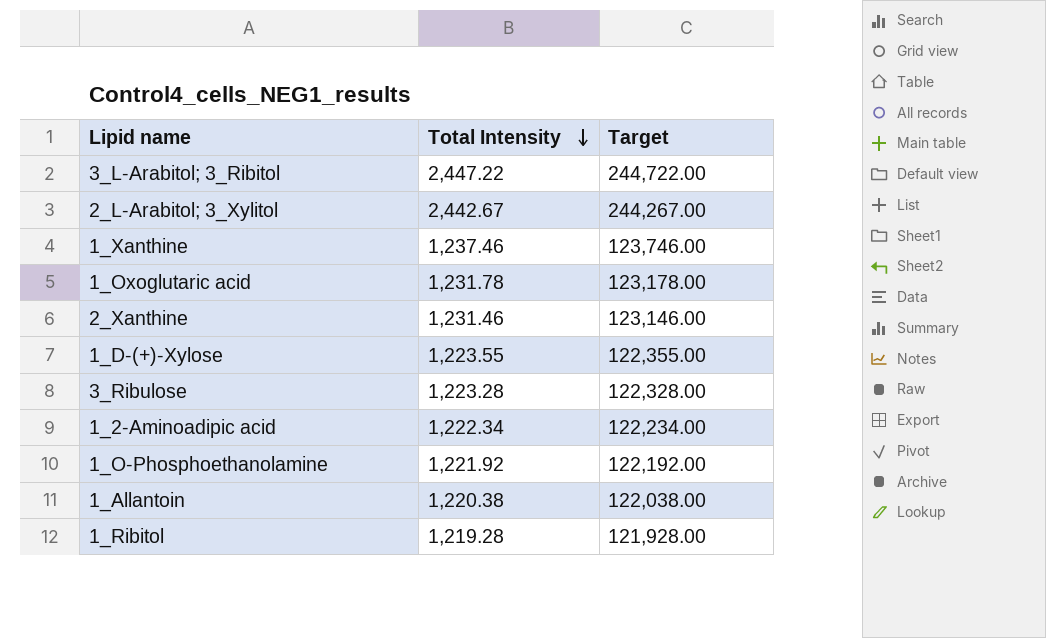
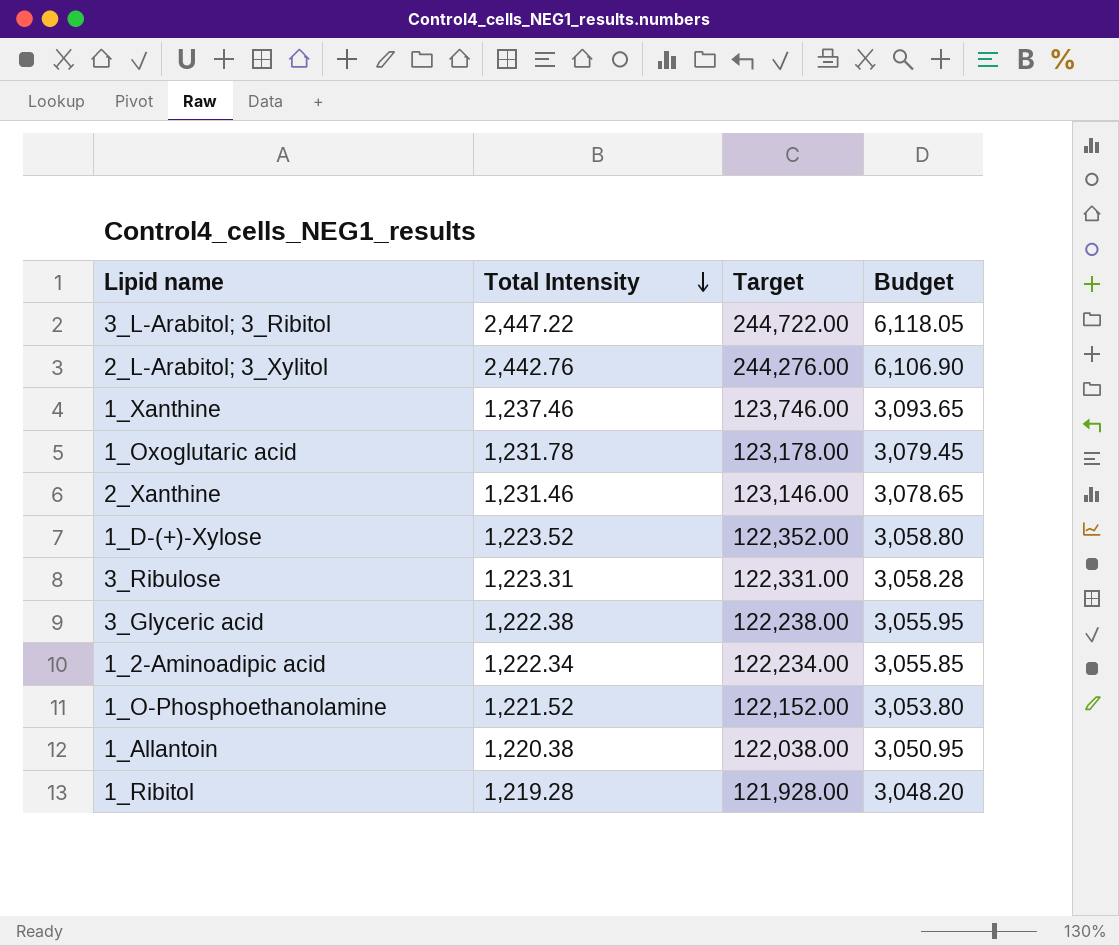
column Budget | formula: none -> [Total Intensity] * 2.5
2_L-Arabitol; 3_Xylitol | Total Intensity: 2,442.67 -> 2,442.76
2_L-Arabitol; 3_Xylitol | Target: 244,267.00 -> 244,276.00
1_D-(+)-Xylose | Total Intensity: 1,223.55 -> 1,223.52
1_D-(+)-Xylose | Target: 122,355.00 -> 122,352.00
3_Ribulose | Total Intensity: 1,223.28 -> 1,223.31
3_Ribulose | Target: 122,328.00 -> 122,331.00
row 3_Glyceric acid: none -> 1,222.38 | 122,238.00 | 3,055.95
1_O-Phosphoethanolamine | Total Intensity: 1,221.92 -> 1,221.52
1_O-Phosphoethanolamine | Target: 122,192.00 -> 122,152.00

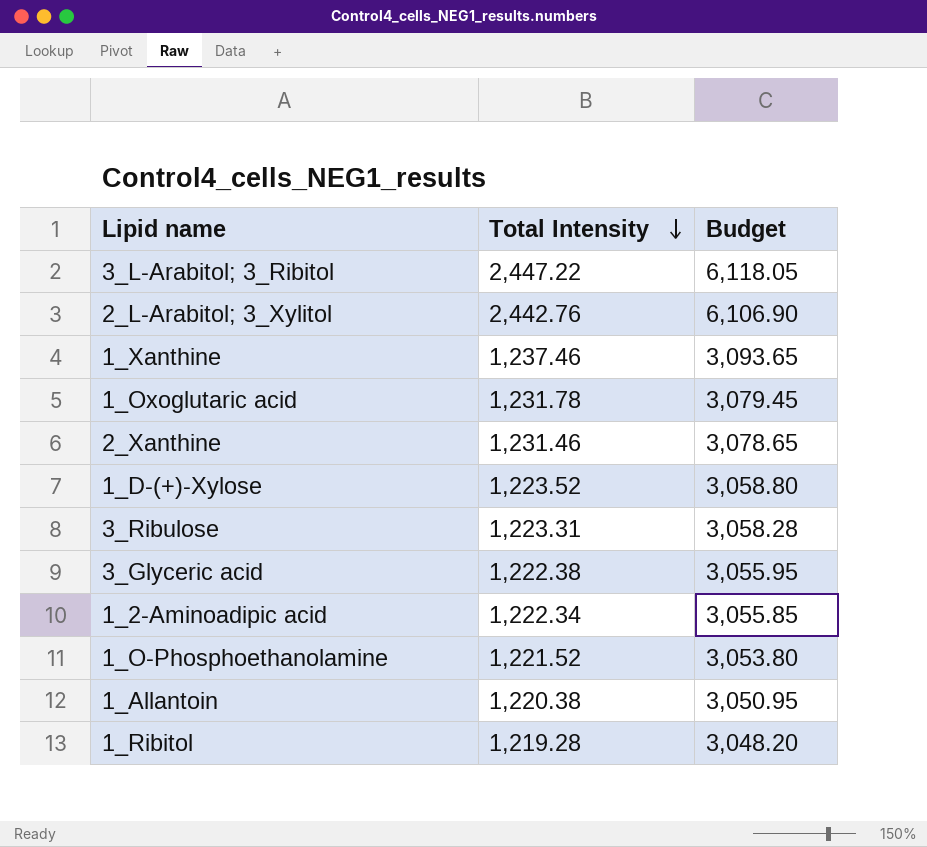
column Target | formula: [Total Intensity] * 100 -> none

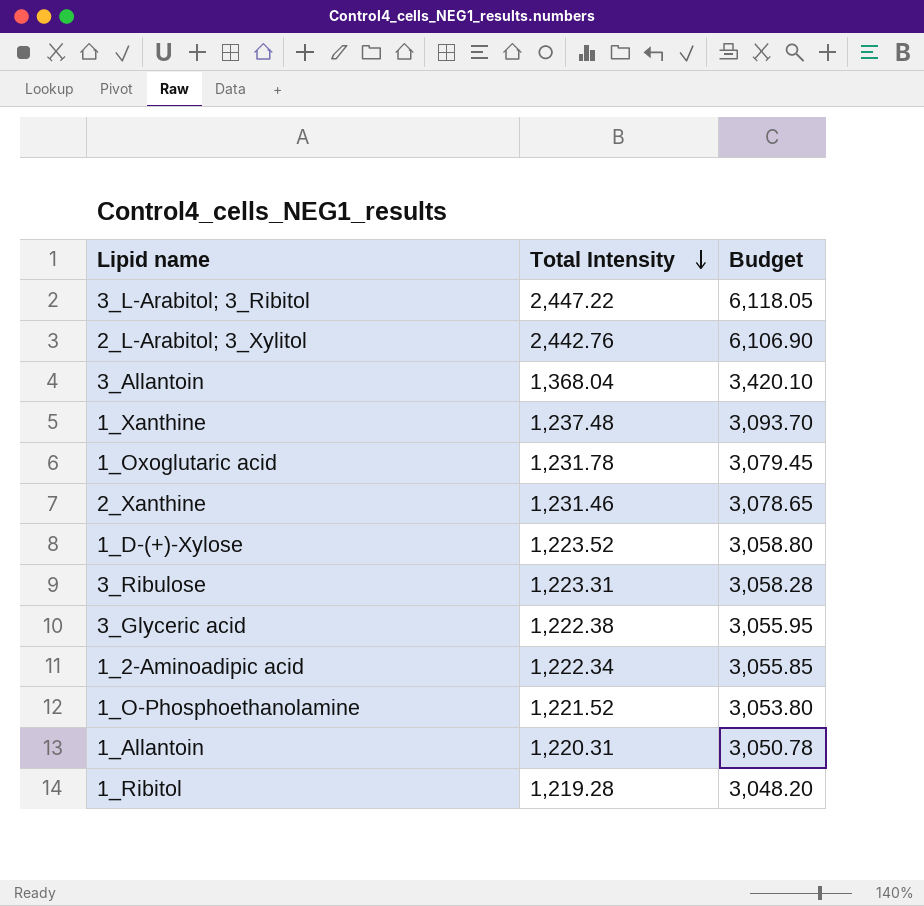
row 3_Allantoin: none -> 1,368.04 | 3,420.10
1_Xanthine | Total Intensity: 1,237.46 -> 1,237.48
1_Xanthine | Budget: 3,093.65 -> 3,093.70
1_Allantoin | Total Intensity: 1,220.38 -> 1,220.31
1_Allantoin | Budget: 3,050.95 -> 3,050.78

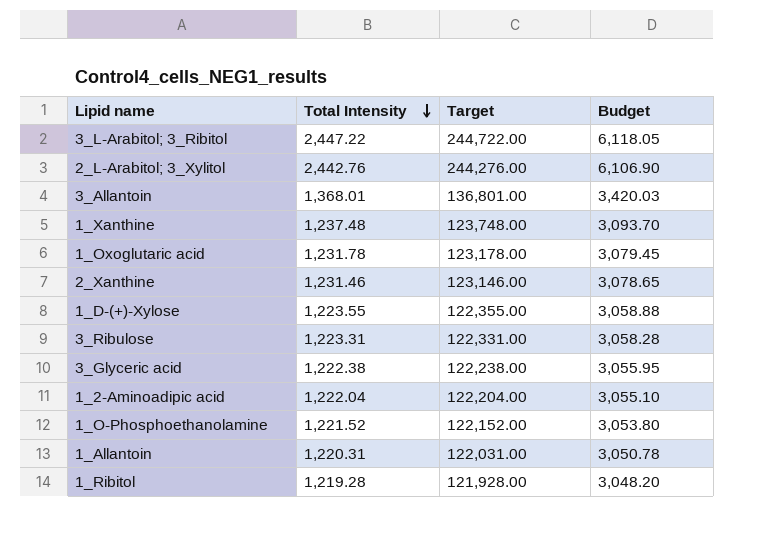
column Target | formula: none -> [Total Intensity] * 100
3_Allantoin | Total Intensity: 1,368.04 -> 1,368.01
3_Allantoin | Budget: 3,420.10 -> 3,420.03
1_D-(+)-Xylose | Total Intensity: 1,223.52 -> 1,223.55
1_D-(+)-Xylose | Budget: 3,058.80 -> 3,058.88
1_2-Aminoadipic acid | Total Intensity: 1,222.34 -> 1,222.04
1_2-Aminoadipic acid | Budget: 3,055.85 -> 3,055.10

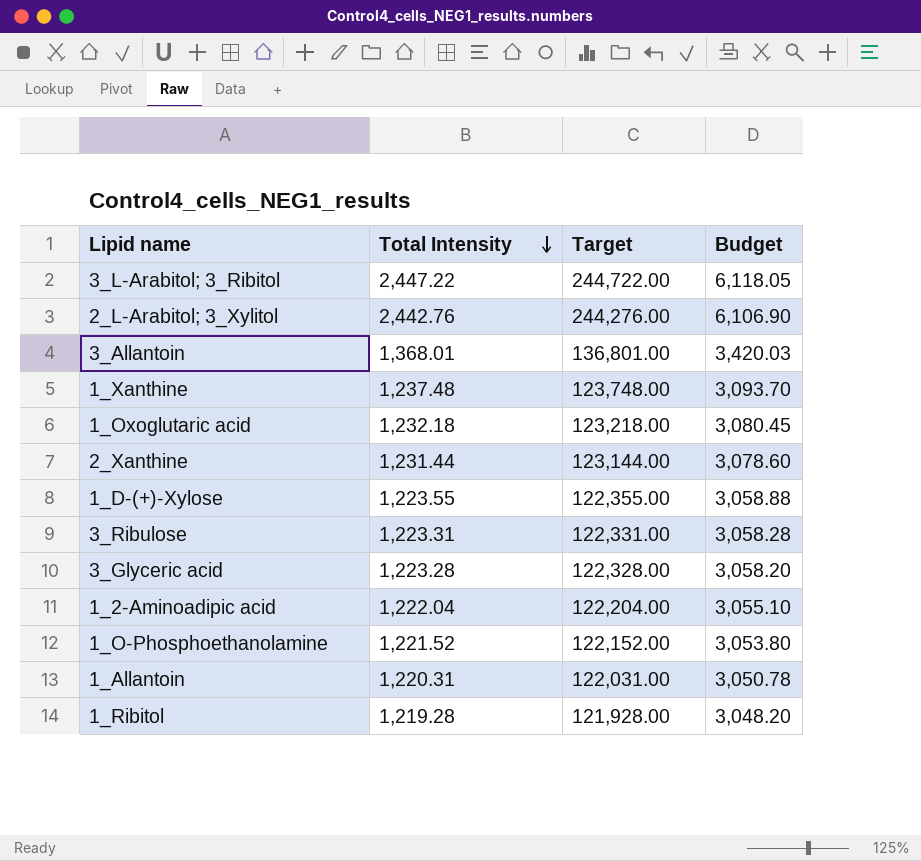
1_Oxoglutaric acid | Total Intensity: 1,231.78 -> 1,232.18
1_Oxoglutaric acid | Target: 123,178.00 -> 123,218.00
1_Oxoglutaric acid | Budget: 3,079.45 -> 3,080.45
2_Xanthine | Total Intensity: 1,231.46 -> 1,231.44
2_Xanthine | Target: 123,146.00 -> 123,144.00
2_Xanthine | Budget: 3,078.65 -> 3,078.60
3_Glyceric acid | Total Intensity: 1,222.38 -> 1,223.28
3_Glyceric acid | Target: 122,238.00 -> 122,328.00
3_Glyceric acid | Budget: 3,055.95 -> 3,058.20

